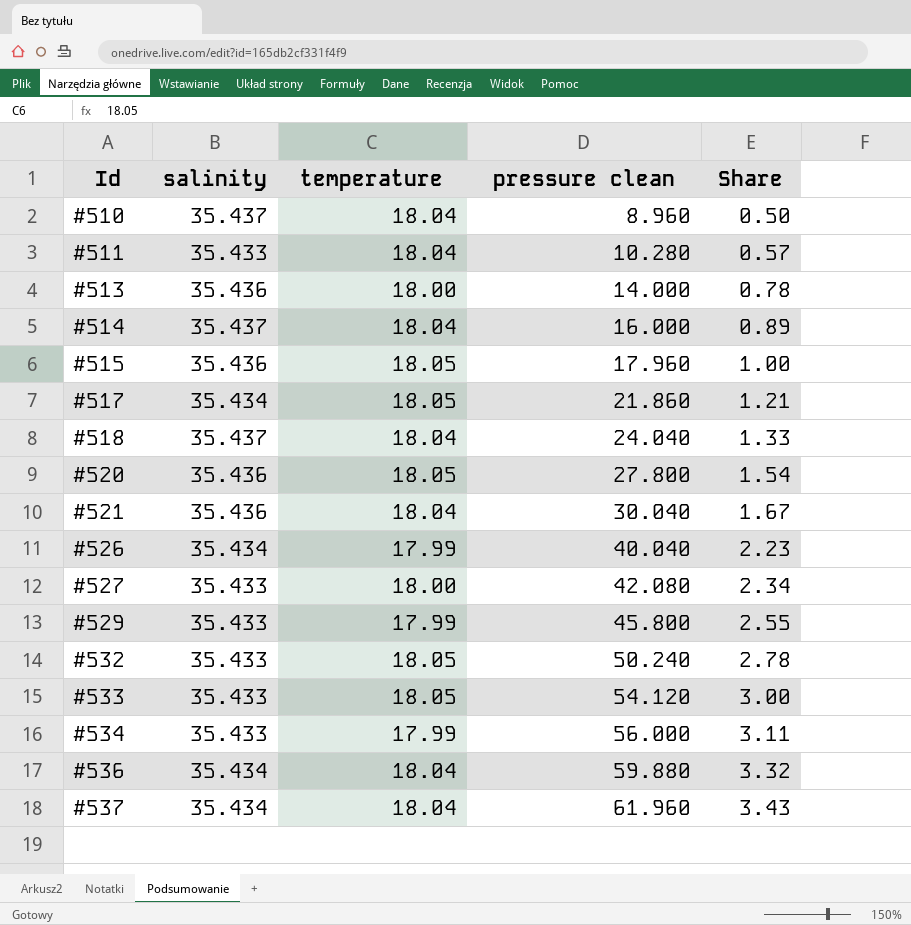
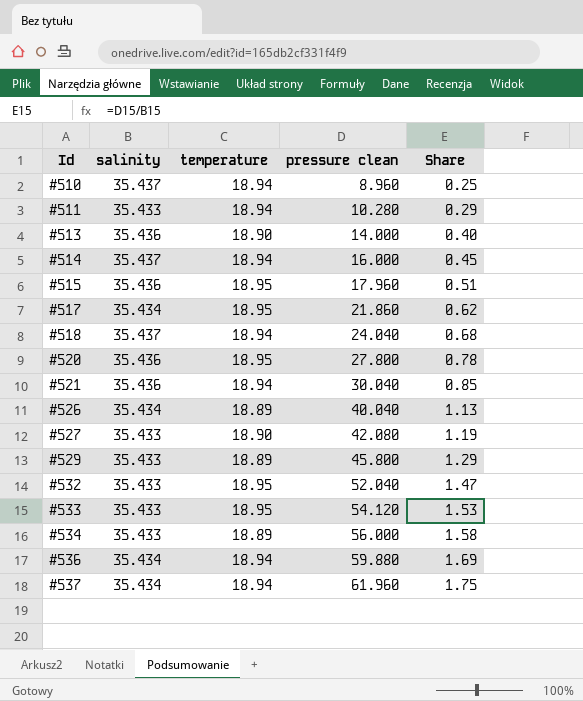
column Share | formula: [pressure clean] / [temperature] -> [pressure clean] / [salinity]
#510 | temperature: 18.04 -> 18.94
#511 | temperature: 18.04 -> 18.94
#513 | temperature: 18.00 -> 18.90
#514 | temperature: 18.04 -> 18.94
#515 | temperature: 18.05 -> 18.95
#517 | temperature: 18.05 -> 18.95
#518 | temperature: 18.04 -> 18.94
#520 | temperature: 18.05 -> 18.95
#521 | temperature: 18.04 -> 18.94
#526 | temperature: 17.99 -> 18.89
#527 | temperature: 18.00 -> 18.90
#529 | temperature: 17.99 -> 18.89
#532 | temperature: 18.05 -> 18.95
#532 | pressure clean: 50.240 -> 52.040
#533 | temperature: 18.05 -> 18.95
#534 | temperature: 17.99 -> 18.89
#536 | temperature: 18.04 -> 18.94
#537 | temperature: 18.04 -> 18.94

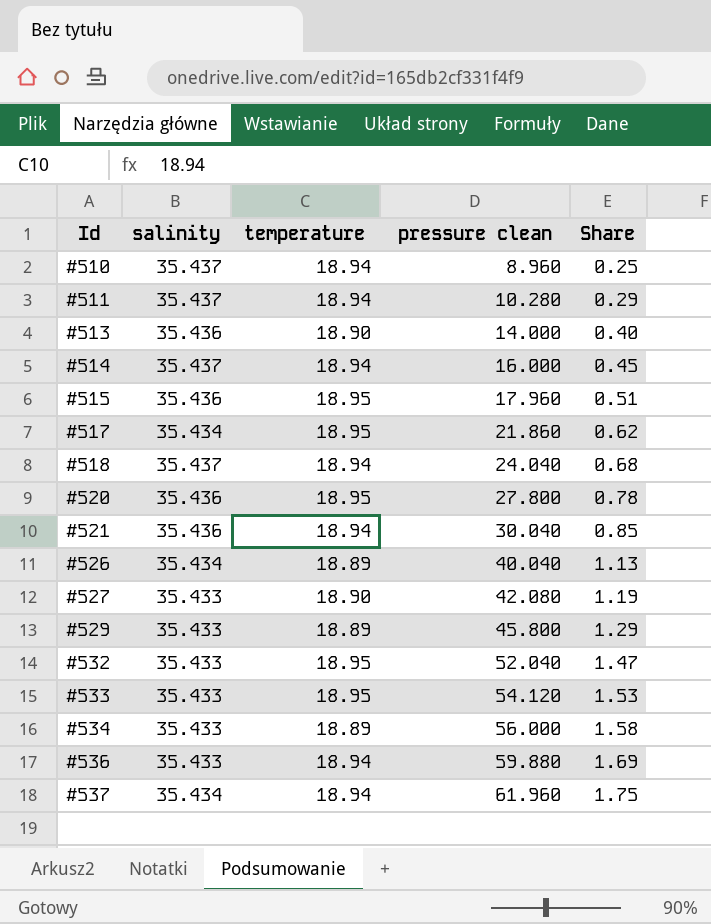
#511 | salinity: 35.433 -> 35.437
#536 | salinity: 35.434 -> 35.433

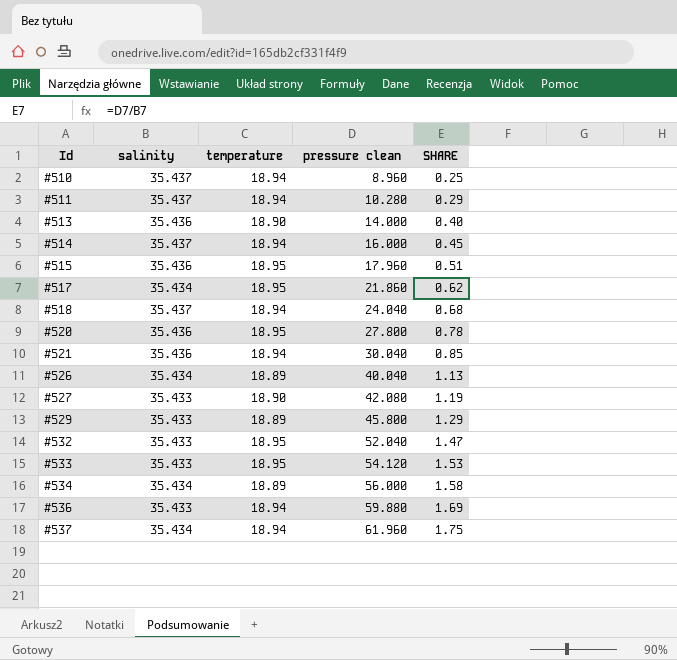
column name: Share -> SHARE
#534 | salinity: 35.433 -> 35.434

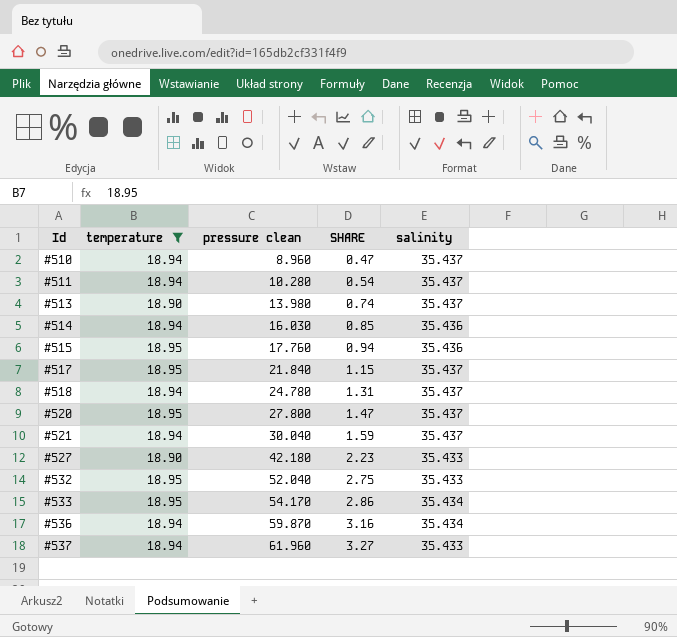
filter: none -> temperature != 18.89
column SHARE | formula: [pressure clean] / [salinity] -> [pressure clean] / [temperature]
column salinity | position: 2 -> 5
#513 | pressure clean: 14.000 -> 13.980
#513 | salinity: 35.436 -> 35.437
#514 | pressure clean: 16.000 -> 16.030
#514 | salinity: 35.437 -> 35.436
#515 | pressure clean: 17.960 -> 17.760
#517 | pressure clean: 21.860 -> 21.840
#517 | salinity: 35.434 -> 35.437
#518 | pressure clean: 24.040 -> 24.780
#520 | salinity: 35.436 -> 35.437
#521 | salinity: 35.436 -> 35.437
#527 | pressure clean: 42.080 -> 42.180
#533 | pressure clean: 54.120 -> 54.170
#533 | salinity: 35.433 -> 35.434
#536 | pressure clean: 59.880 -> 59.870
#536 | salinity: 35.433 -> 35.434
#537 | salinity: 35.434 -> 35.433

